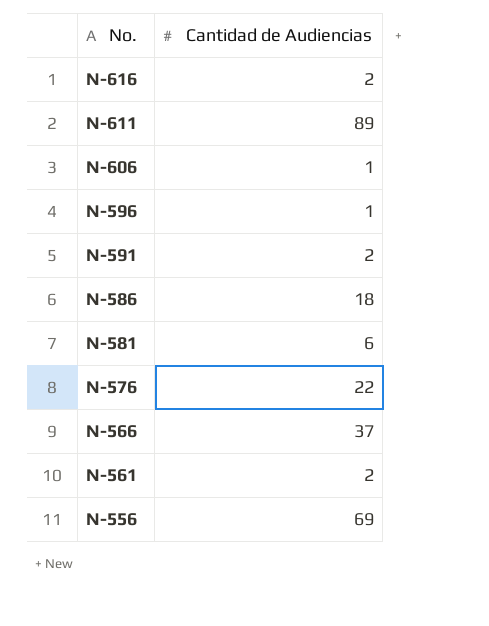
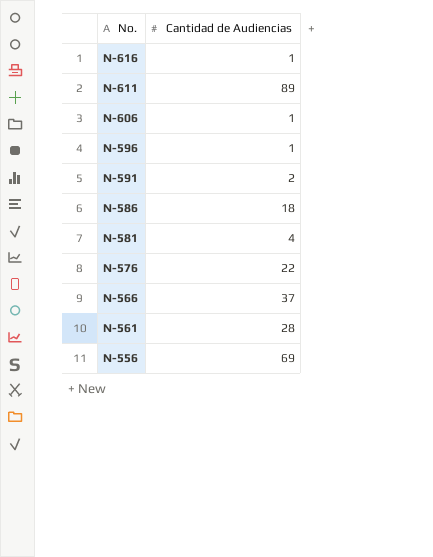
N-616 | Cantidad de Audiencias: 2 -> 1
N-581 | Cantidad de Audiencias: 6 -> 4
N-561 | Cantidad de Audiencias: 2 -> 28

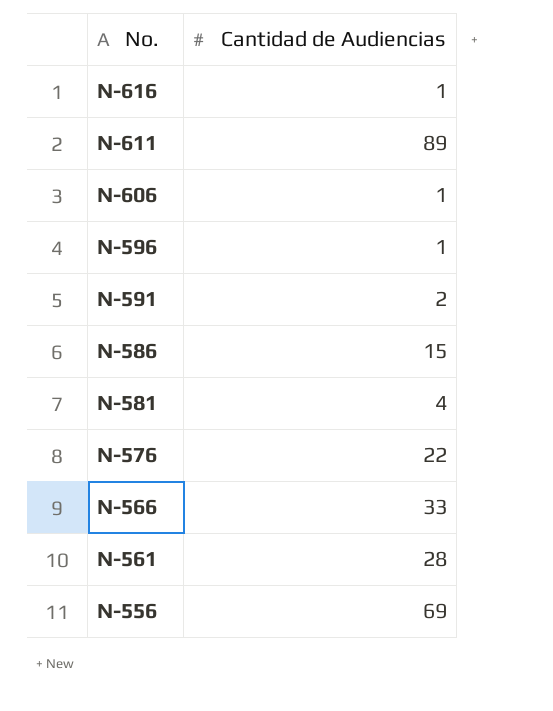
N-586 | Cantidad de Audiencias: 18 -> 15
N-566 | Cantidad de Audiencias: 37 -> 33

